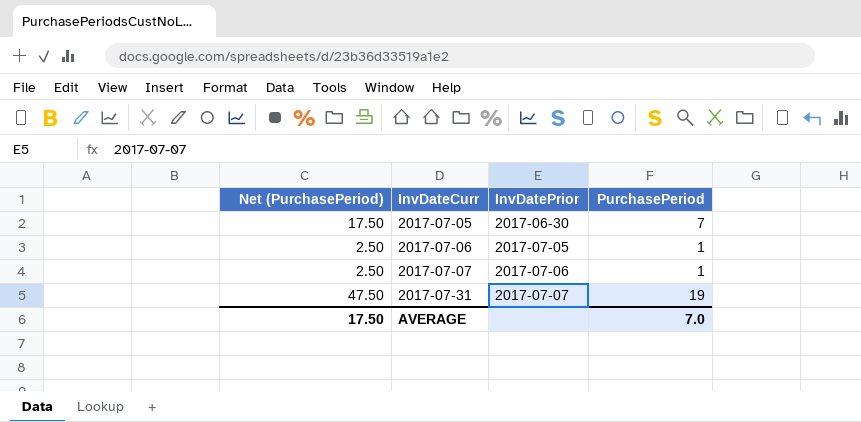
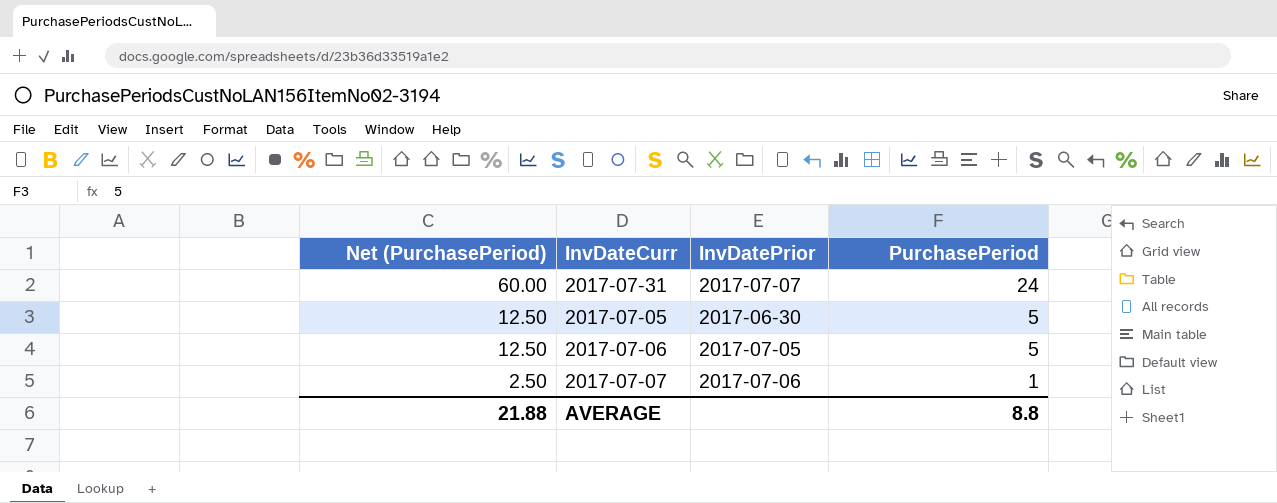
row order: InvDateCurr ascending -> Net (PurchasePeriod) descending
2017-07-31 | Net (PurchasePeriod): 47.50 -> 60.00
2017-07-31 | PurchasePeriod: 19 -> 24
2017-07-05 | Net (PurchasePeriod): 17.50 -> 12.50
2017-07-05 | PurchasePeriod: 7 -> 5
2017-07-06 | Net (PurchasePeriod): 2.50 -> 12.50
2017-07-06 | PurchasePeriod: 1 -> 5
AVERAGE | Net (PurchasePeriod): 17.50 -> 21.88
AVERAGE | PurchasePeriod: 7.0 -> 8.8

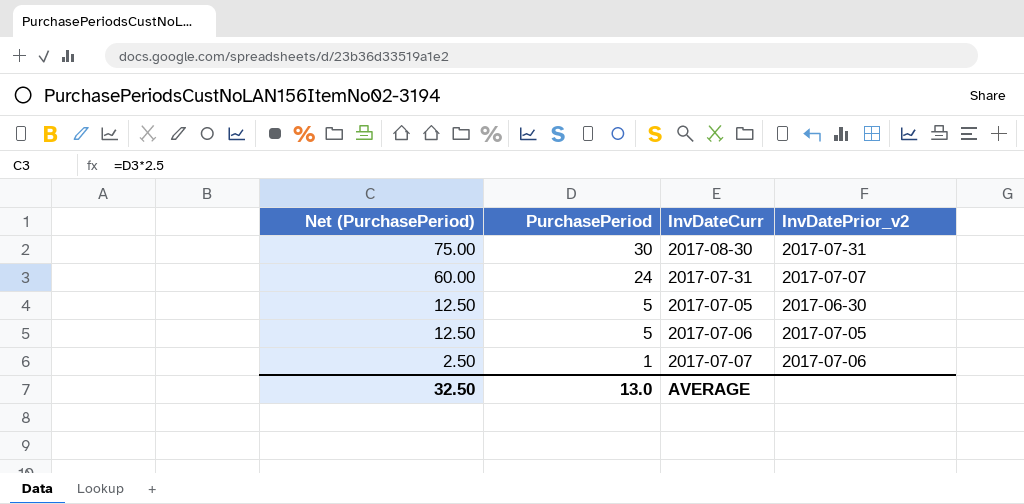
column PurchasePeriod | position: 4 -> 2
column name: InvDatePrior -> InvDatePrior_v2
row 2017-08-30: none -> 75.00 | 30 | 2017-07-31
AVERAGE | Net (PurchasePeriod): 21.88 -> 32.50
AVERAGE | PurchasePeriod: 8.8 -> 13.0

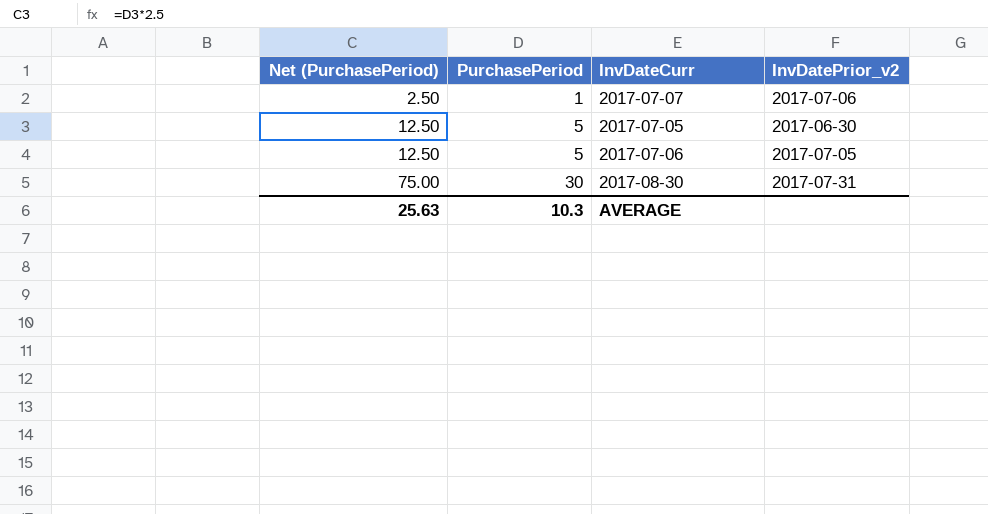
row order: Net (PurchasePeriod) descending -> Net (PurchasePeriod) ascending
row 2017-07-31: 60.00 | 24 | 2017-07-07 -> none
AVERAGE | Net (PurchasePeriod): 32.50 -> 25.63
AVERAGE | PurchasePeriod: 13.0 -> 10.3

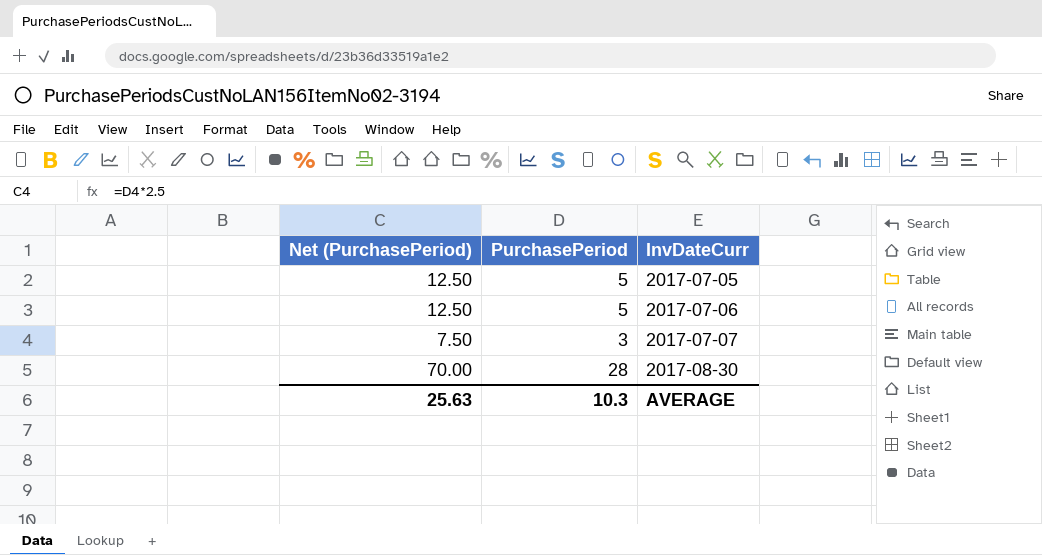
row order: Net (PurchasePeriod) ascending -> InvDateCurr ascending
column InvDatePrior_v2 | position: 4 -> none
2017-07-07 | Net (PurchasePeriod): 2.50 -> 7.50
2017-07-07 | PurchasePeriod: 1 -> 3
2017-08-30 | Net (PurchasePeriod): 75.00 -> 70.00
2017-08-30 | PurchasePeriod: 30 -> 28

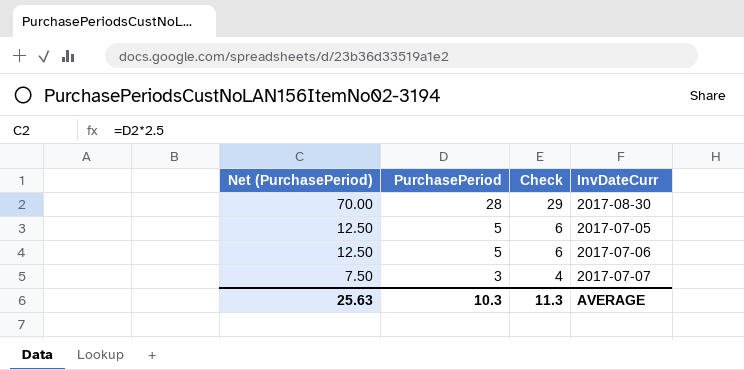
row order: InvDateCurr ascending -> Net (PurchasePeriod) descending
column Check | formula: none -> [PurchasePeriod] + 1

